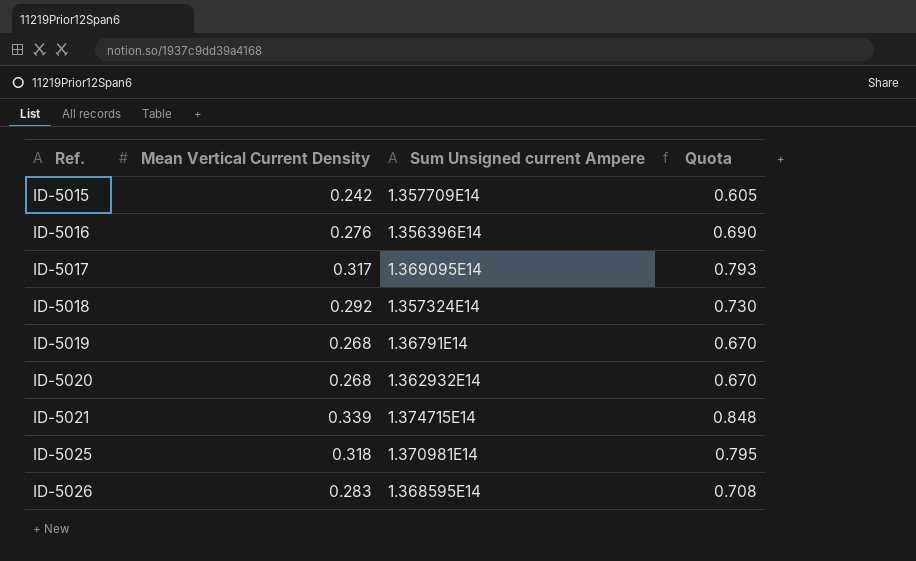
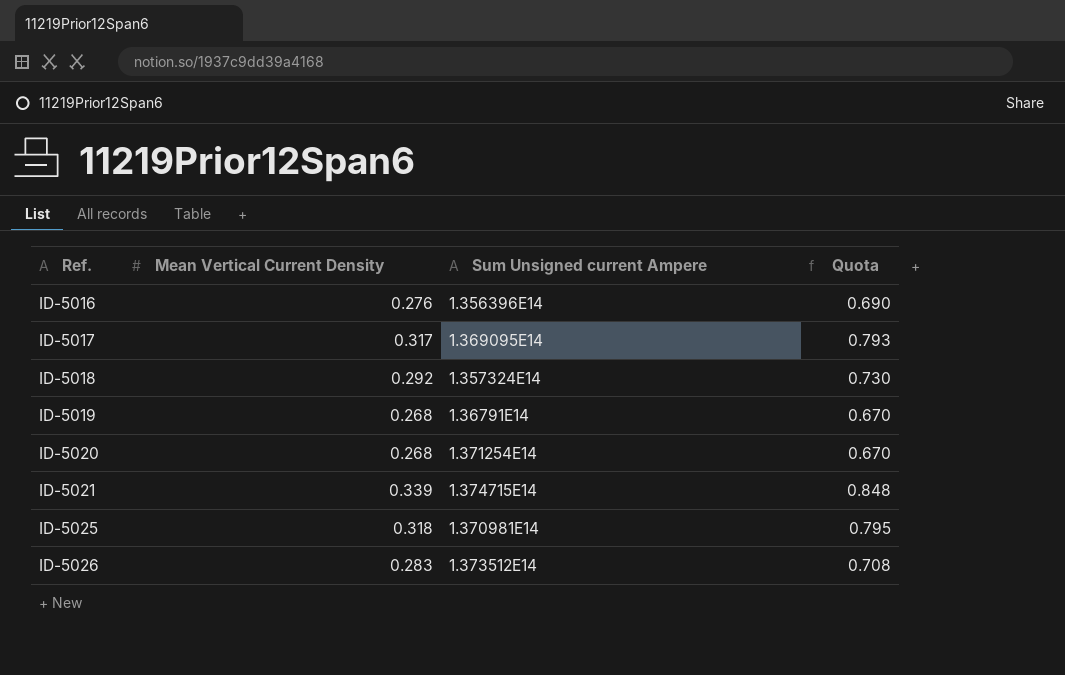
row ID-5015: 0.242 | 1.357709E14 | 0.605 -> none
ID-5020 | Sum Unsigned current Ampere: 1.362932E14 -> 1.371254E14
ID-5026 | Sum Unsigned current Ampere: 1.368595E14 -> 1.373512E14

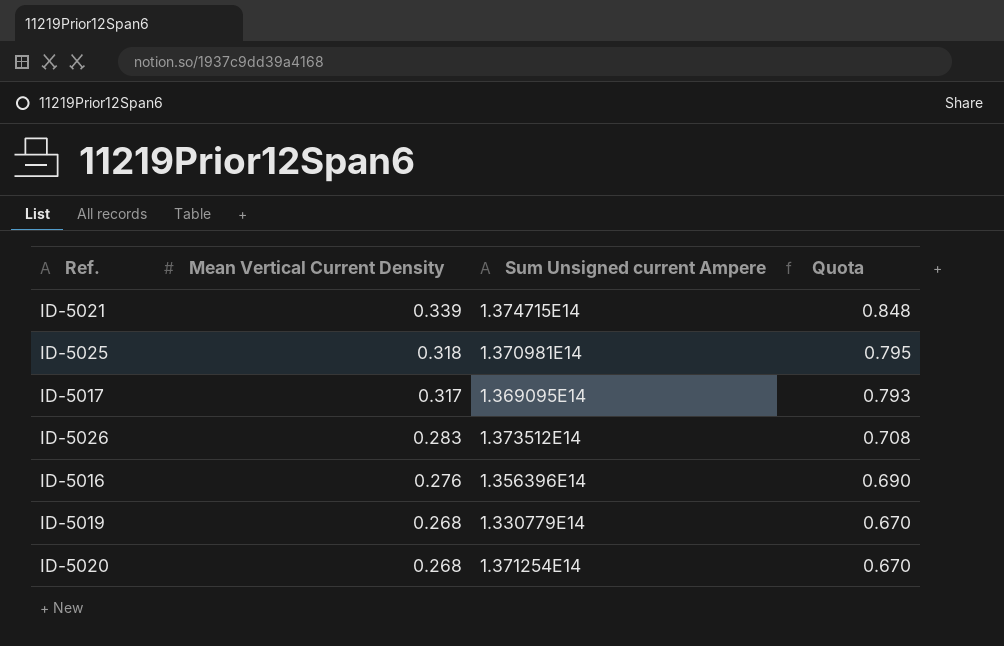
row order: Ref. ascending -> Mean Vertical Current Density descending
row ID-5018: 0.292 | 1.357324E14 | 0.730 -> none
ID-5019 | Sum Unsigned current Ampere: 1.36791E14 -> 1.330779E14

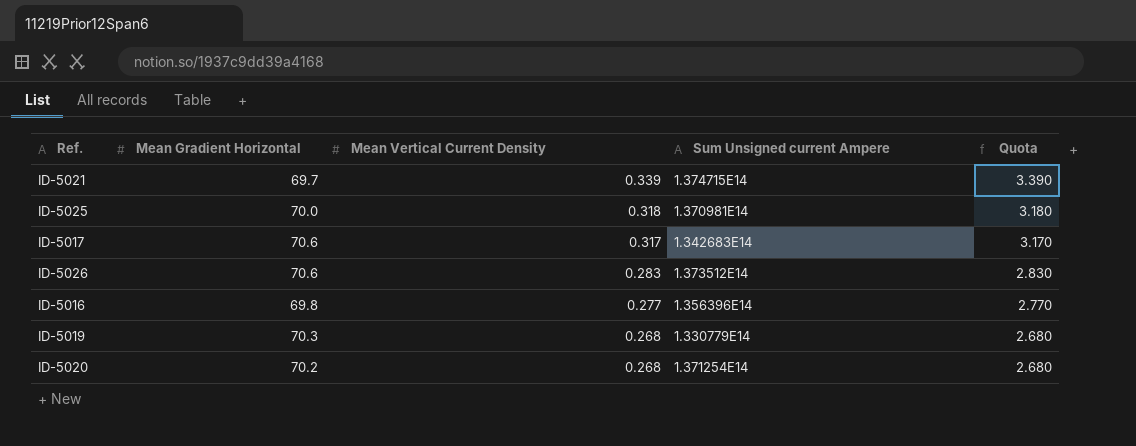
column Mean Gradient Horizontal | position: none -> 2
column Quota | formula: [Mean Vertical Current Density] * 2.5 -> [Mean Vertical Current Density] * 10
ID-5017 | Sum Unsigned current Ampere: 1.369095E14 -> 1.342683E14
ID-5016 | Mean Vertical Current Density: 0.276 -> 0.277

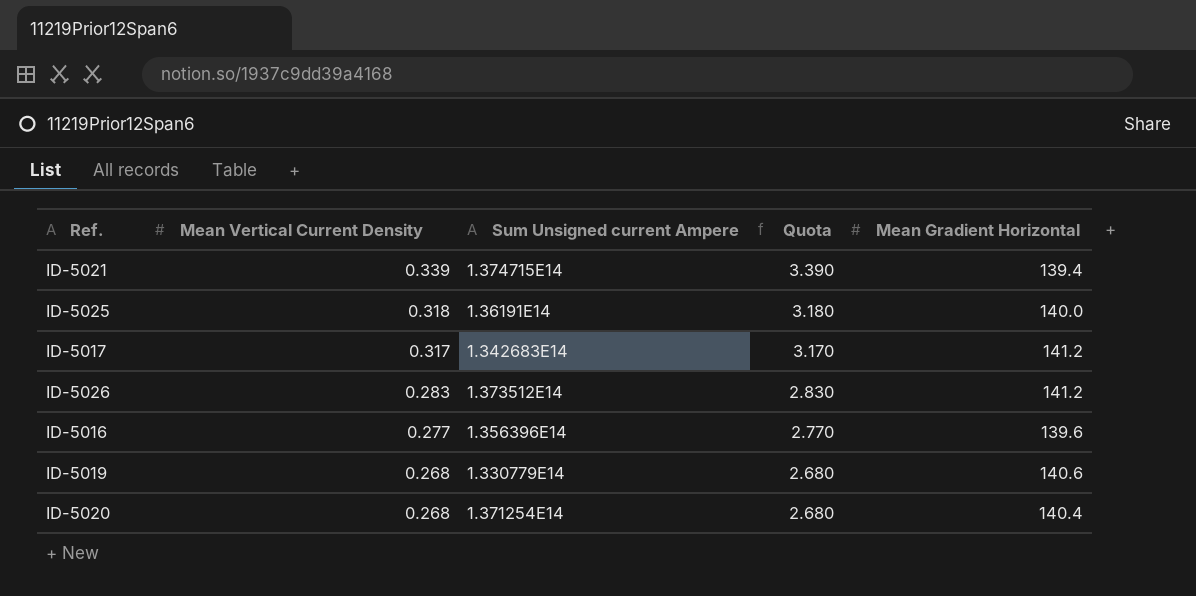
column Mean Gradient Horizontal | position: 2 -> 5
ID-5021 | Mean Gradient Horizontal: 69.7 -> 139.4
ID-5025 | Sum Unsigned current Ampere: 1.370981E14 -> 1.36191E14
ID-5025 | Mean Gradient Horizontal: 70.0 -> 140.0
ID-5017 | Mean Gradient Horizontal: 70.6 -> 141.2
ID-5026 | Mean Gradient Horizontal: 70.6 -> 141.2
ID-5016 | Mean Gradient Horizontal: 69.8 -> 139.6
ID-5019 | Mean Gradient Horizontal: 70.3 -> 140.6
ID-5020 | Mean Gradient Horizontal: 70.2 -> 140.4

